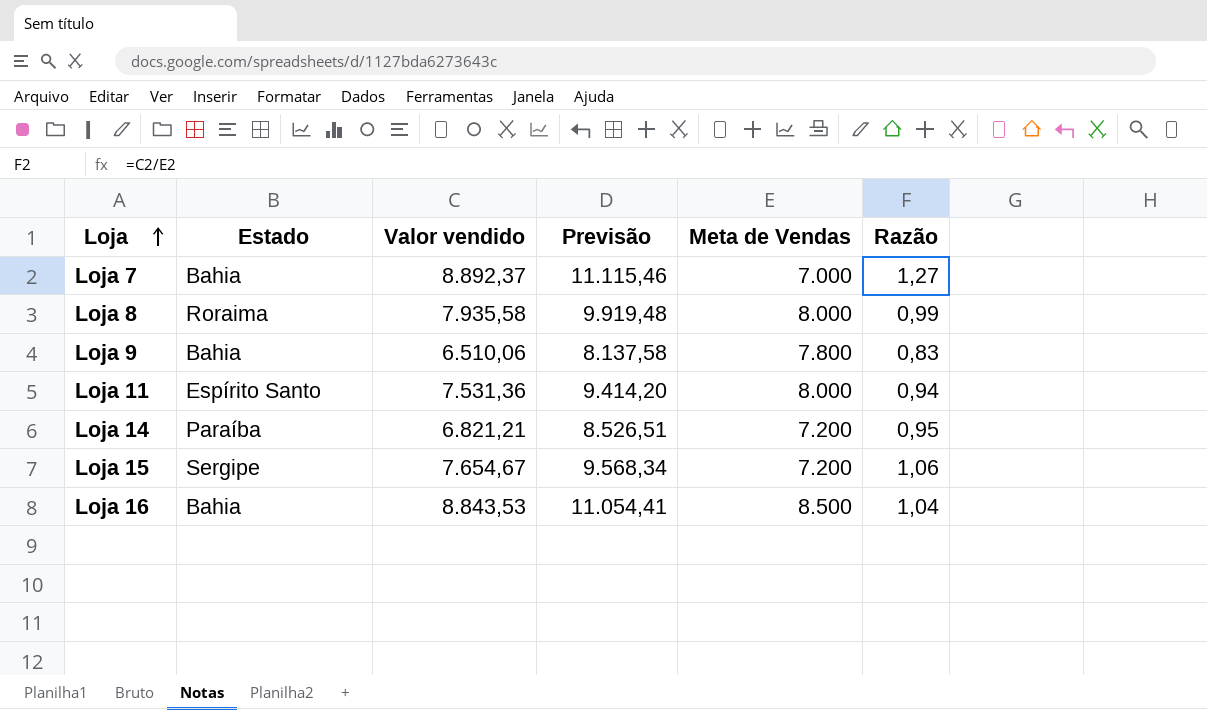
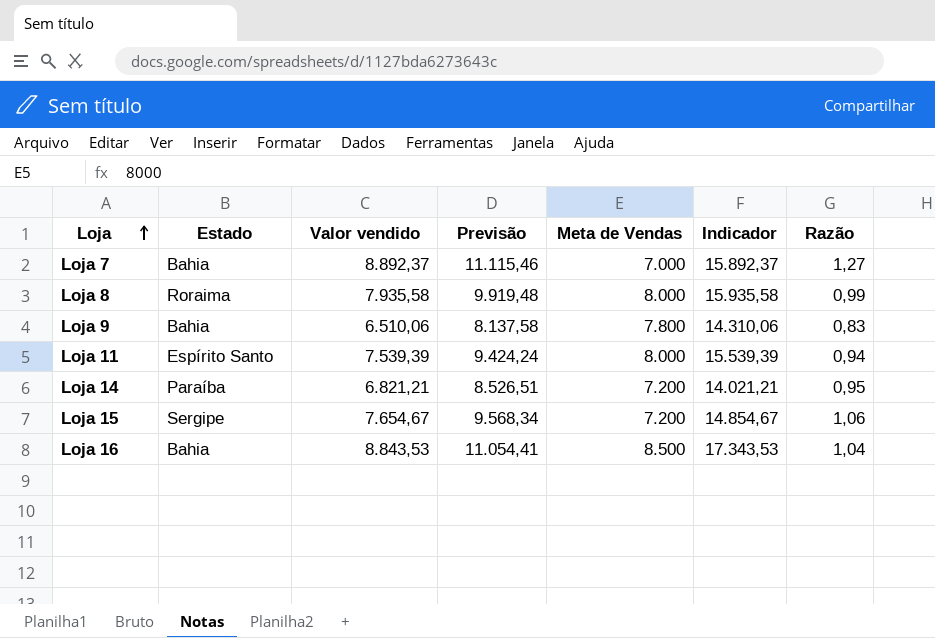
column Indicador | formula: none -> [Valor vendido] + [Meta de Vendas]
Loja 11 | Valor vendido: 7.531,36 -> 7.539,39
Loja 11 | Previsão: 9.414,20 -> 9.424,24

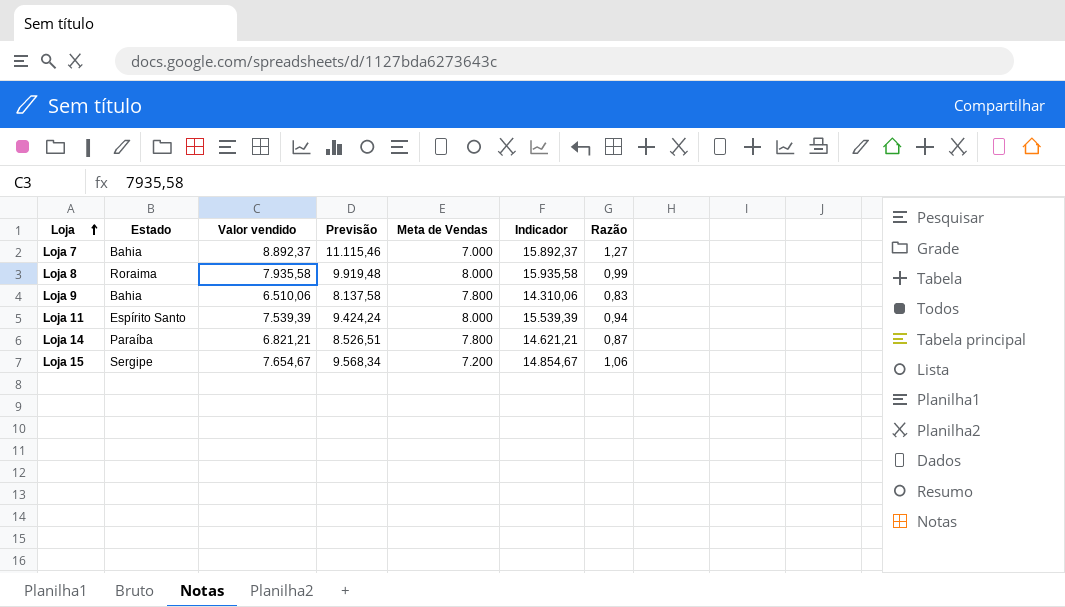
row Loja 16: Bahia | 8.843,53 | 11.054,41 | 8.500 | 17.343,53 | 1,04 -> none
Loja 14 | Meta de Vendas: 7.200 -> 7.800
Loja 14 | Indicador: 14.021,21 -> 14.621,21
Loja 14 | Razão: 0,95 -> 0,87

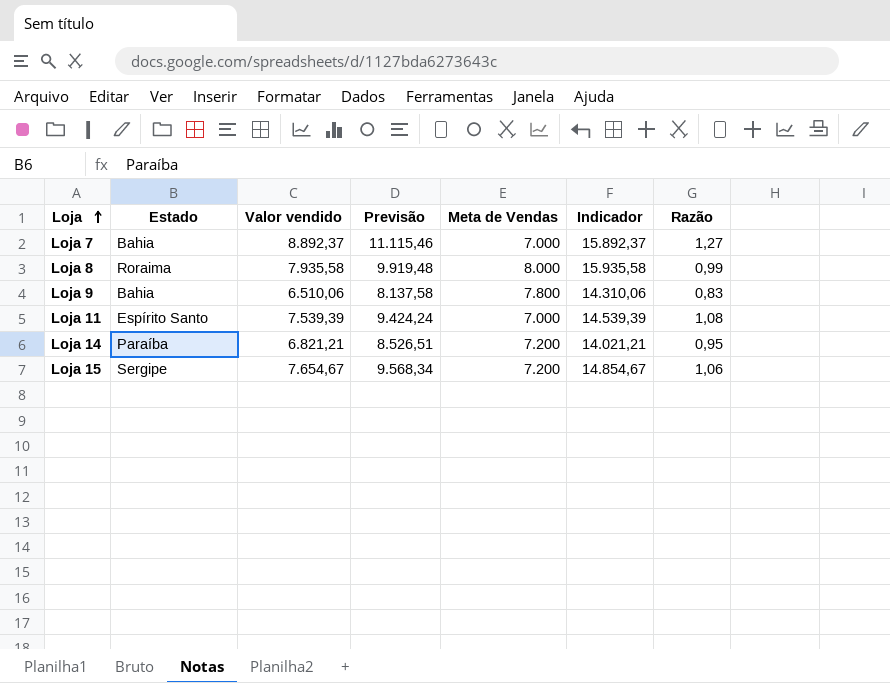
Loja 11 | Meta de Vendas: 8.000 -> 7.000
Loja 11 | Indicador: 15.539,39 -> 14.539,39
Loja 11 | Razão: 0,94 -> 1,08
Loja 14 | Meta de Vendas: 7.800 -> 7.200
Loja 14 | Indicador: 14.621,21 -> 14.021,21
Loja 14 | Razão: 0,87 -> 0,95

